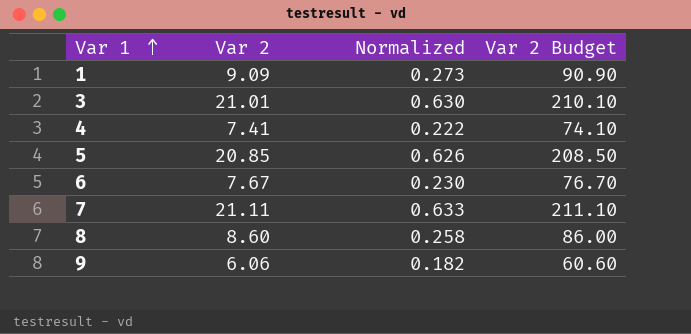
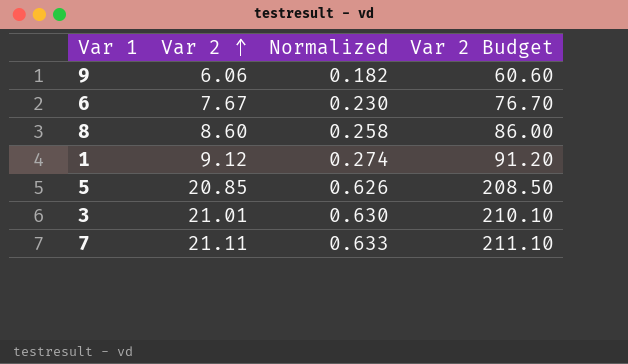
row order: Var 1 ascending -> Var 2 ascending
row 4: 7.41 | 0.222 | 74.10 -> none
1 | Var 2: 9.09 -> 9.12
1 | Normalized: 0.273 -> 0.274
1 | Var 2 Budget: 90.90 -> 91.20

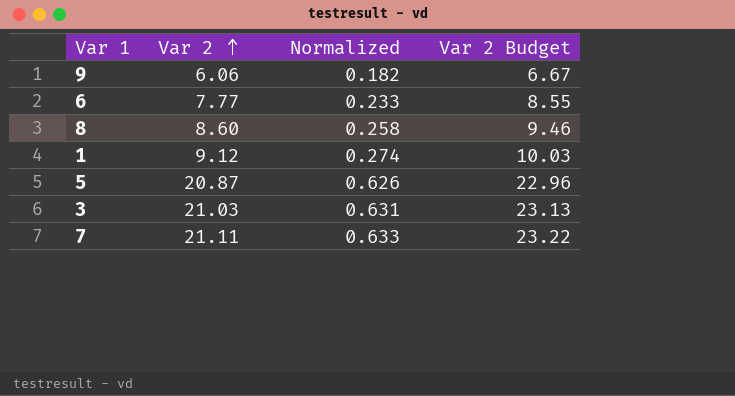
column Var 2 Budget | formula: [Var 2] * 10 -> [Var 2] * 1.1
6 | Var 2: 7.67 -> 7.77
6 | Normalized: 0.230 -> 0.233
5 | Var 2: 20.85 -> 20.87
3 | Var 2: 21.01 -> 21.03
3 | Normalized: 0.630 -> 0.631

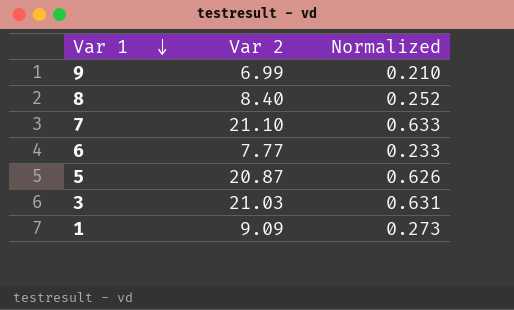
row order: Var 2 ascending -> Var 1 descending
column Var 2 Budget | formula: [Var 2] * 1.1 -> none
9 | Var 2: 6.06 -> 6.99
9 | Normalized: 0.182 -> 0.210
8 | Var 2: 8.60 -> 8.40
8 | Normalized: 0.258 -> 0.252
7 | Var 2: 21.11 -> 21.10
1 | Var 2: 9.12 -> 9.09
1 | Normalized: 0.274 -> 0.273

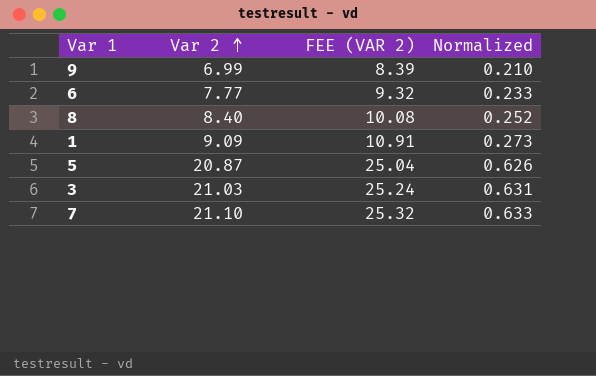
row order: Var 1 descending -> Var 2 ascending
column FEE (VAR 2) | formula: none -> [Var 2] * 1.2

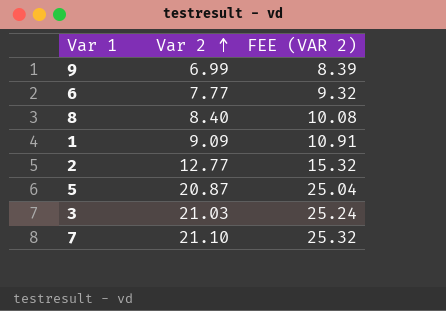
column Normalized | formula: [Var 2] * 0.03 -> none
row 2: none -> 12.77 | 15.32

